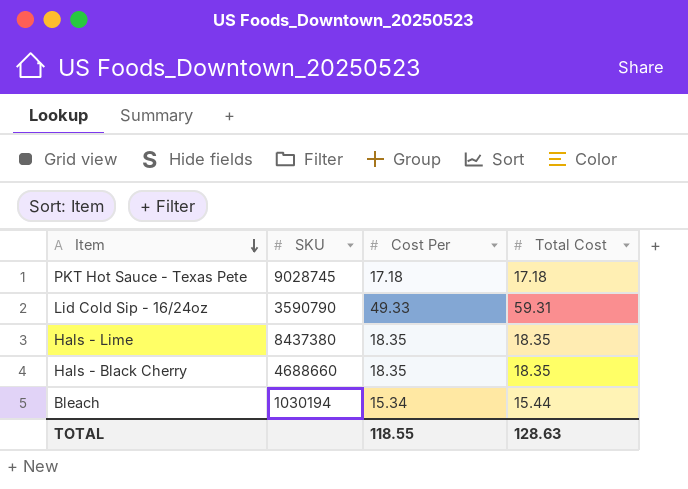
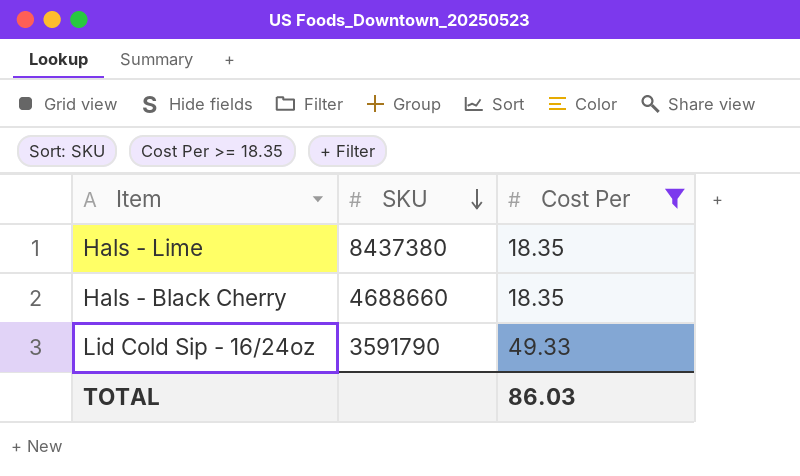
filter: none -> Cost Per >= 18.35
row order: Item descending -> SKU descending
column Total Cost | position: 4 -> none
Lid Cold Sip - 16/24oz | SKU: 3590790 -> 3591790
TOTAL | Cost Per: 118.55 -> 86.03

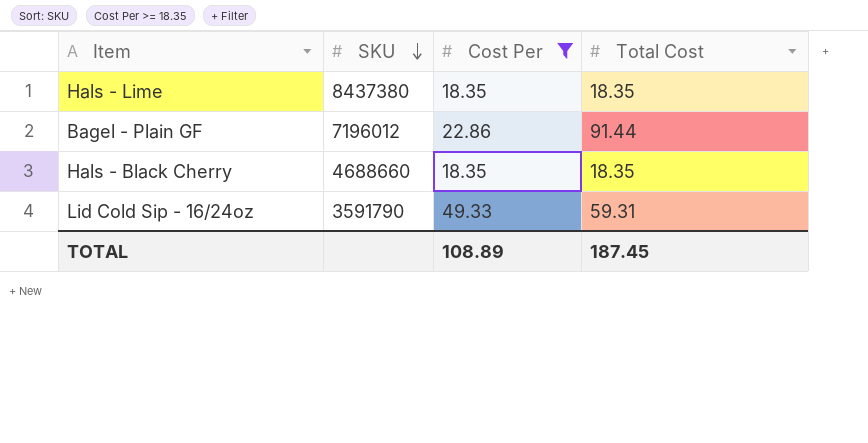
column Total Cost | position: none -> 4
row Bagel - Plain GF: none -> 7196012 | 22.86 | 91.44
TOTAL | Cost Per: 86.03 -> 108.89

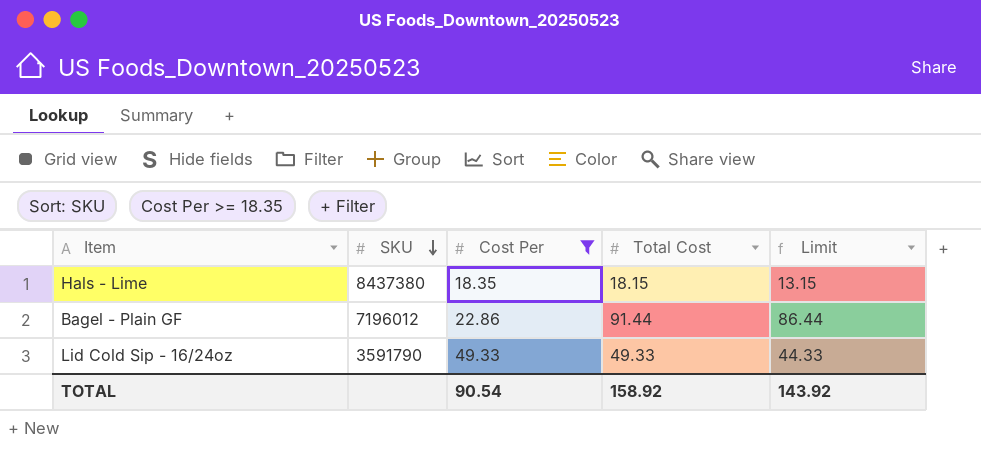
column Limit | formula: none -> [Total Cost] - 5
row Hals - Black Cherry: 4688660 | 18.35 | 18.35 -> none
Hals - Lime | Total Cost: 18.35 -> 18.15
Lid Cold Sip - 16/24oz | Total Cost: 59.31 -> 49.33
TOTAL | Cost Per: 108.89 -> 90.54
TOTAL | Total Cost: 187.45 -> 158.92

